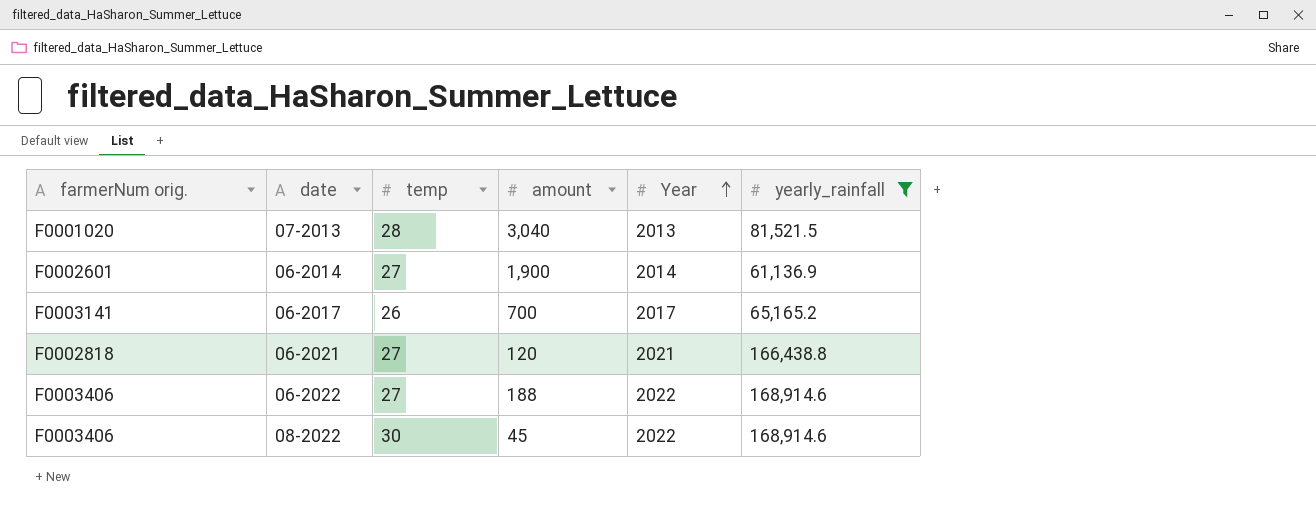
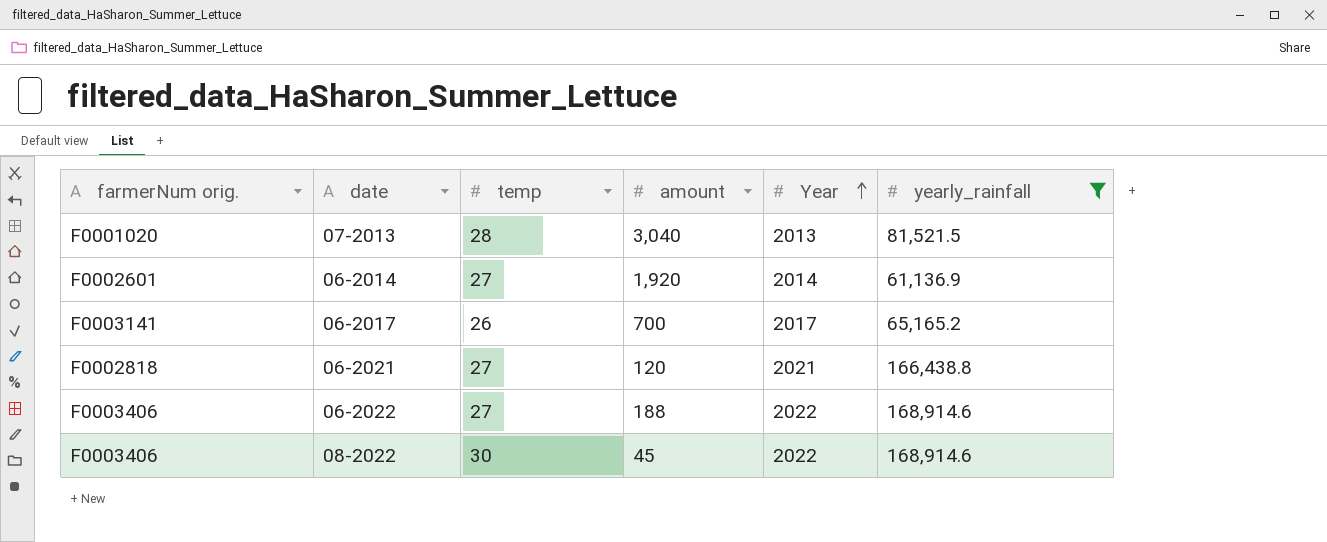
06-2014 | amount: 1,900 -> 1,920

